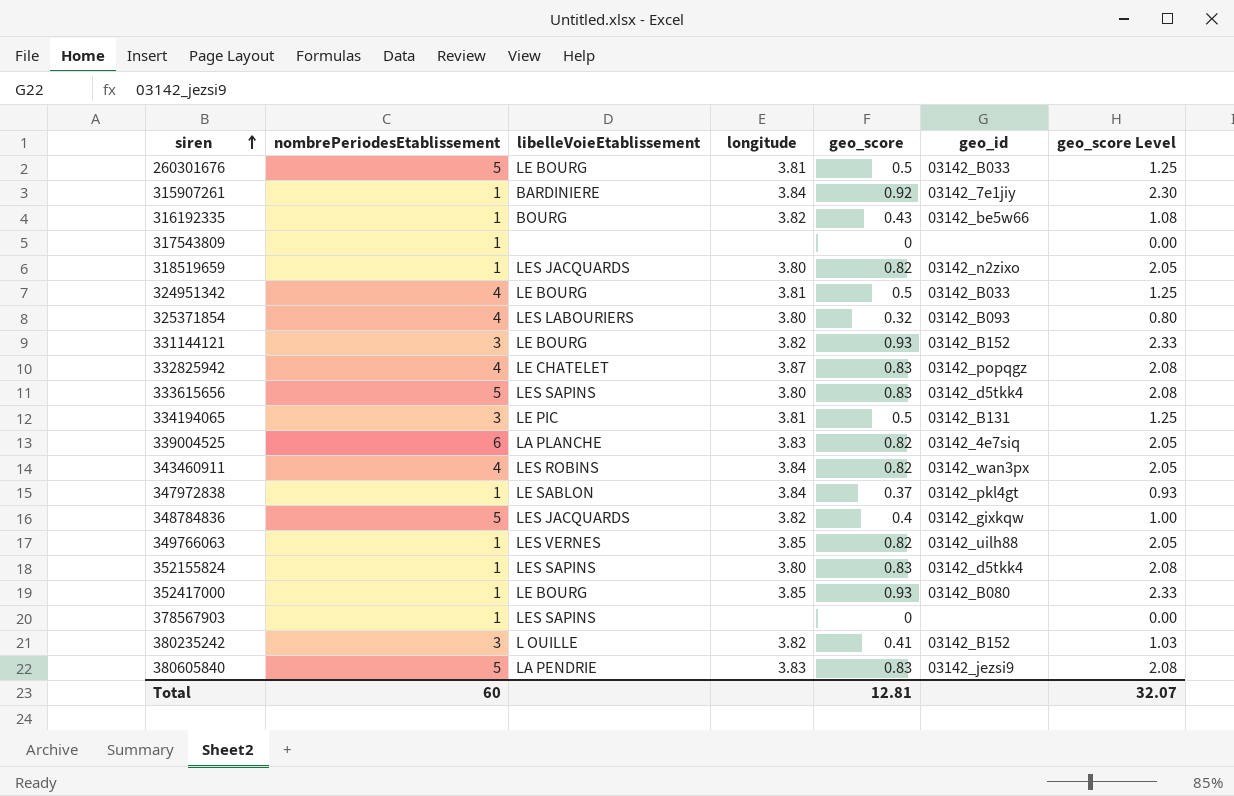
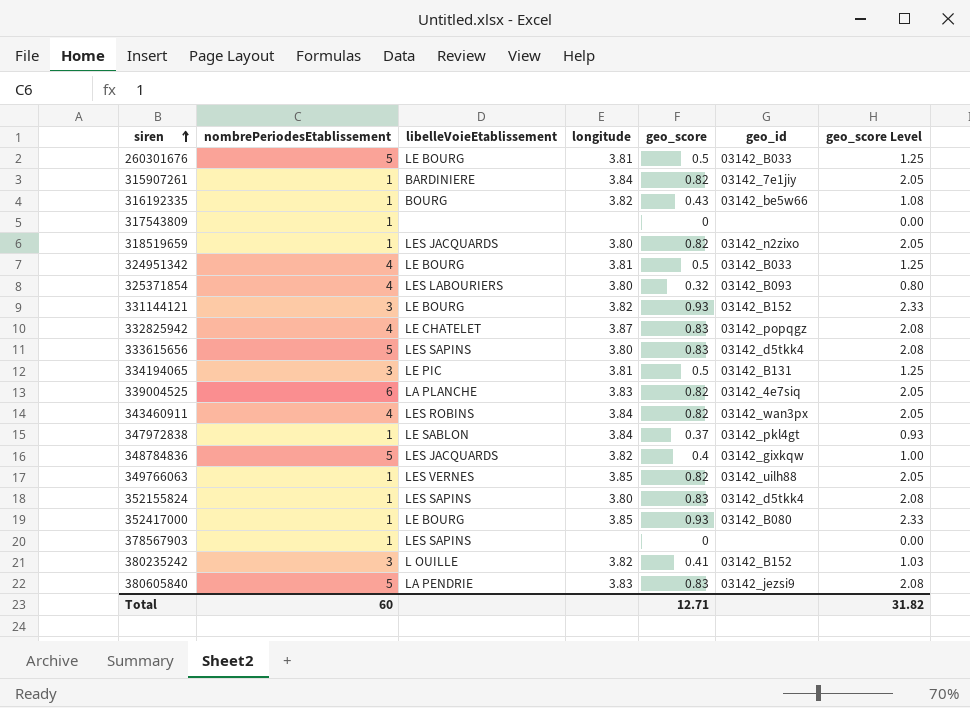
315907261 | geo_score: 0.92 -> 0.82
315907261 | geo_score Level: 2.30 -> 2.05
Total | geo_score: 12.81 -> 12.71
Total | geo_score Level: 32.07 -> 31.82

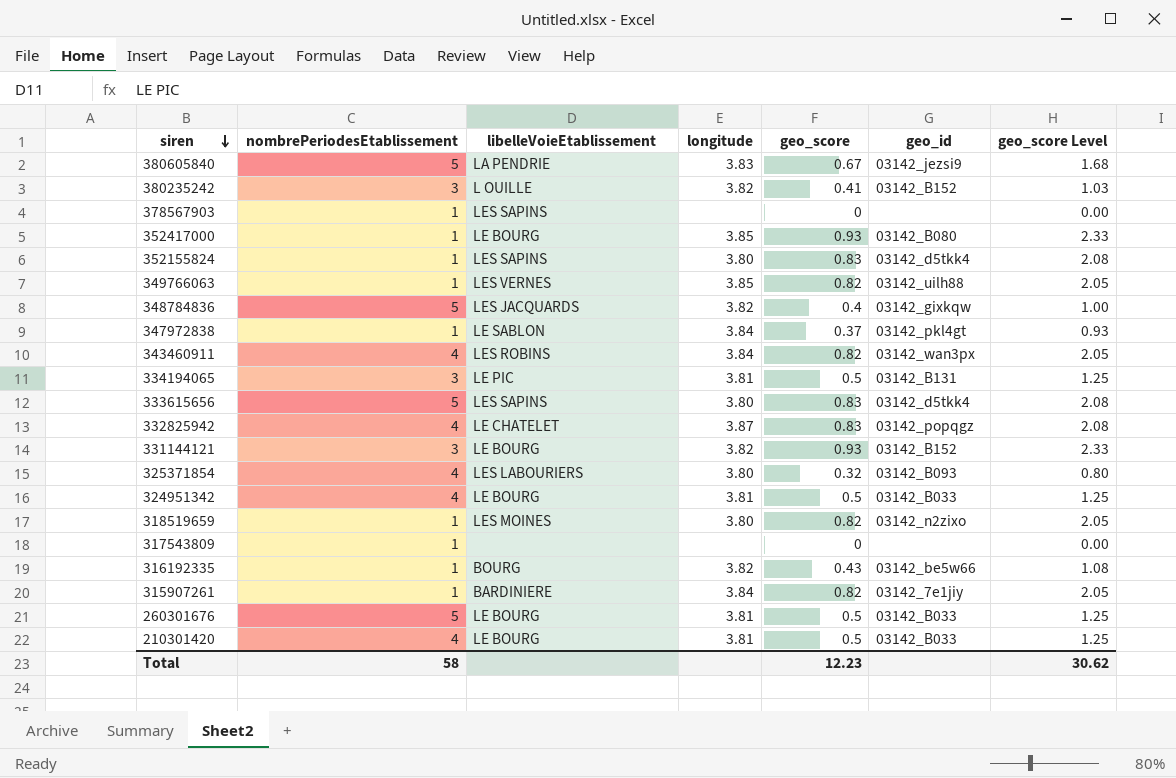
row order: siren ascending -> siren descending
row 339004525: 6 | LA PLANCHE | 3.83 | 0.82 | 03142_4e7siq | 2.05 -> none
380605840 | geo_score: 0.83 -> 0.67
380605840 | geo_score Level: 2.08 -> 1.68
318519659 | libelleVoieEtablissement: LES JACQUARDS -> LES MOINES
row 210301420: none -> 4 | LE BOURG | 3.81 | 0.5 | 03142_B033 | 1.25
Total | nombrePeriodesEtablissement: 60 -> 58
Total | geo_score: 12.71 -> 12.23
Total | geo_score Level: 31.82 -> 30.62

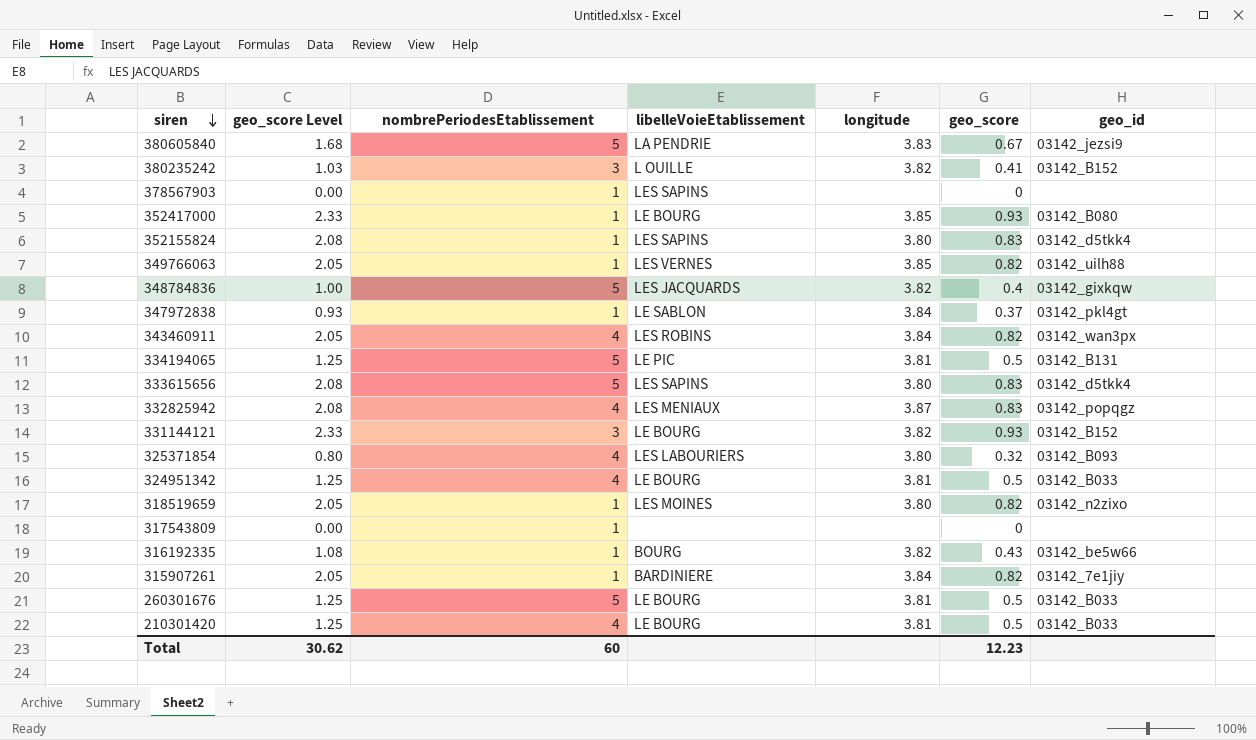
column geo_score Level | position: 7 -> 2
334194065 | nombrePeriodesEtablissement: 3 -> 5
332825942 | libelleVoieEtablissement: LE CHATELET -> LES MENIAUX
Total | nombrePeriodesEtablissement: 58 -> 60

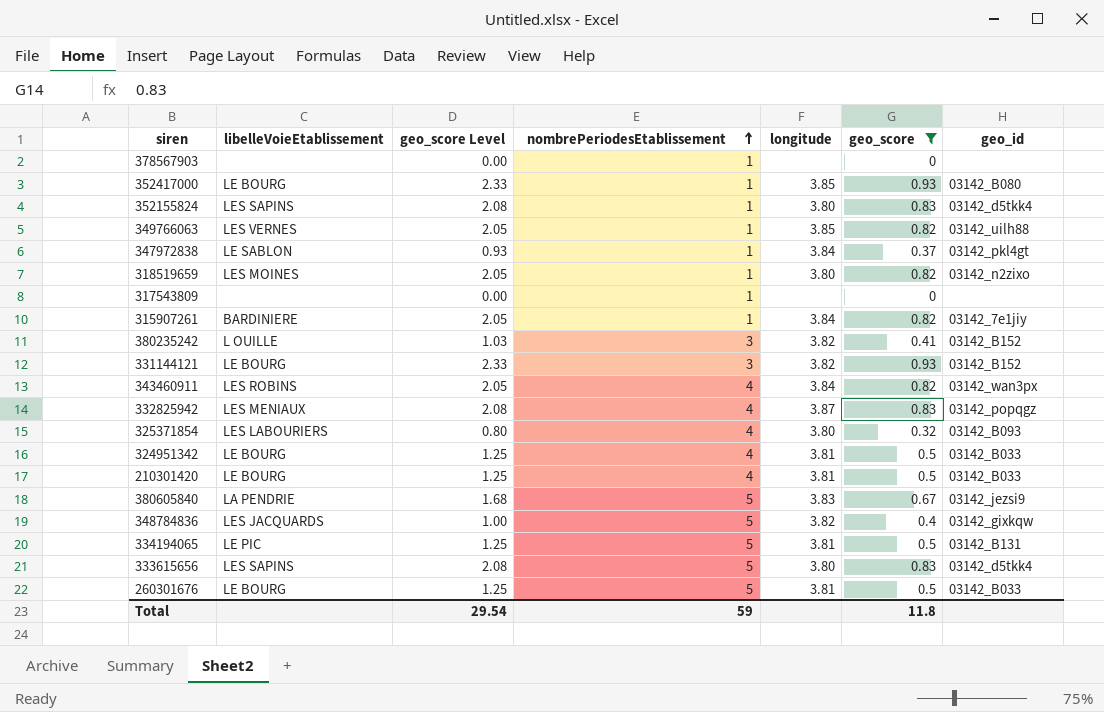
filter: none -> geo_score != 0.43
row order: siren descending -> nombrePeriodesEtablissement ascending
column libelleVoieEtablissement | position: 4 -> 2
378567903 | libelleVoieEtablissement: LES SAPINS -> none
Total | geo_score Level: 30.62 -> 29.54
Total | nombrePeriodesEtablissement: 60 -> 59
Total | geo_score: 12.23 -> 11.8

